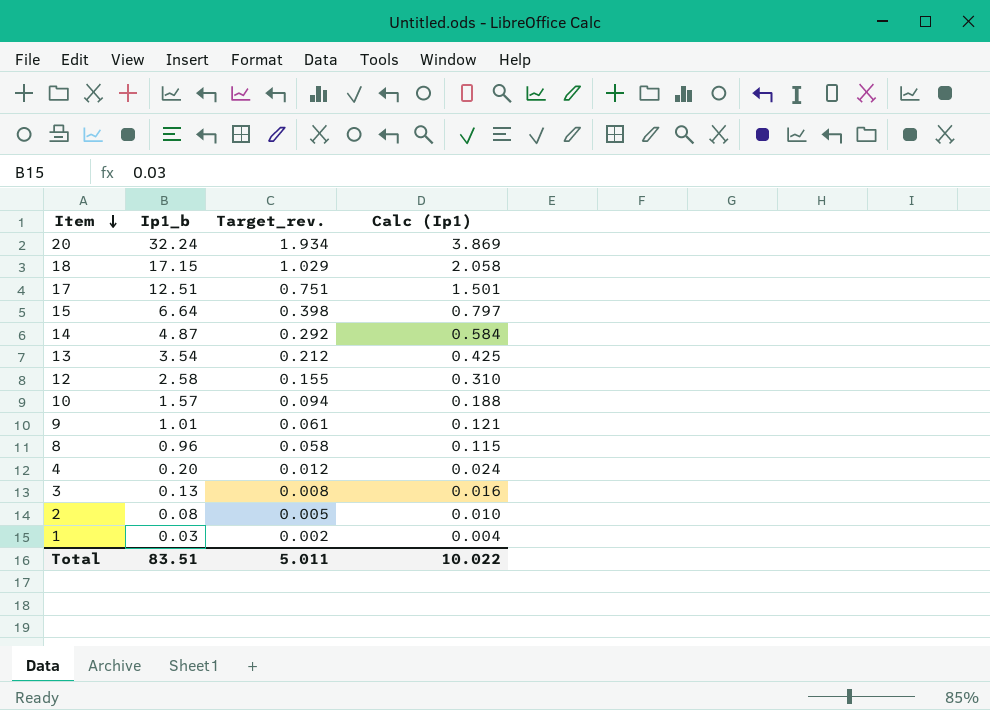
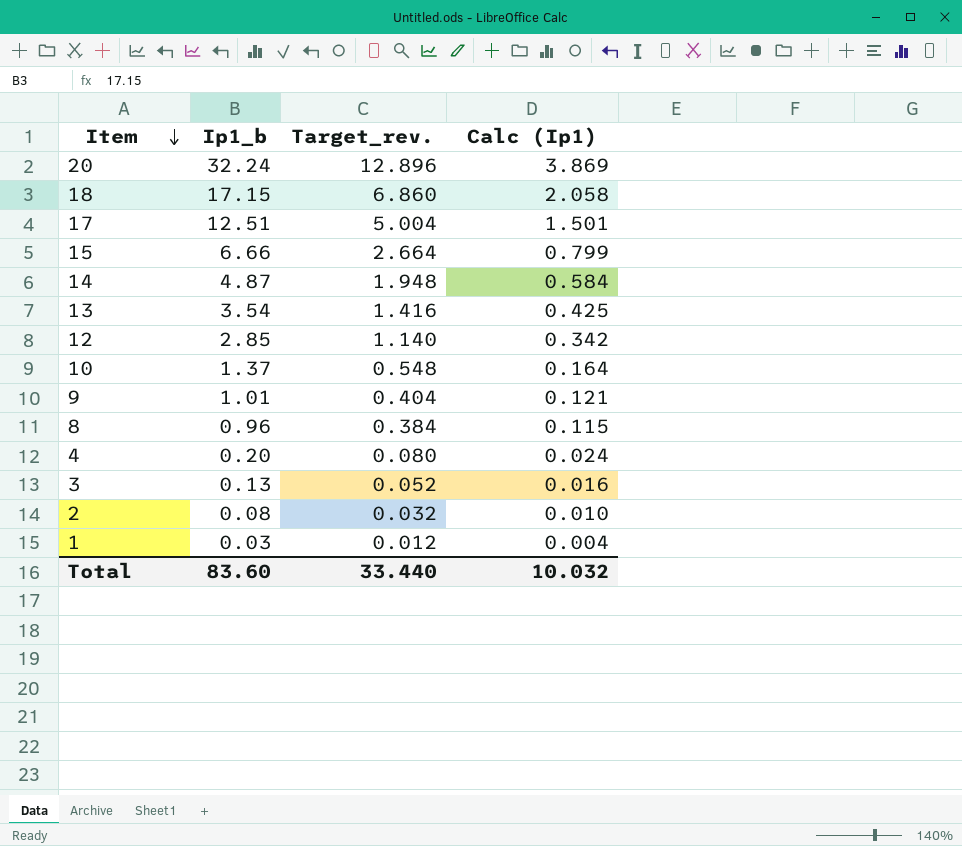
column Target_rev. | formula: [Ip1_b] * 0.06 -> [Ip1_b] * 0.4
15 | Ip1_b: 6.64 -> 6.66
15 | Calc (Ip1): 0.797 -> 0.799
12 | Ip1_b: 2.58 -> 2.85
12 | Calc (Ip1): 0.310 -> 0.342
10 | Ip1_b: 1.57 -> 1.37
10 | Calc (Ip1): 0.188 -> 0.164
Total | Ip1_b: 83.51 -> 83.60
Total | Target_rev.: 5.011 -> 33.440
Total | Calc (Ip1): 10.022 -> 10.032

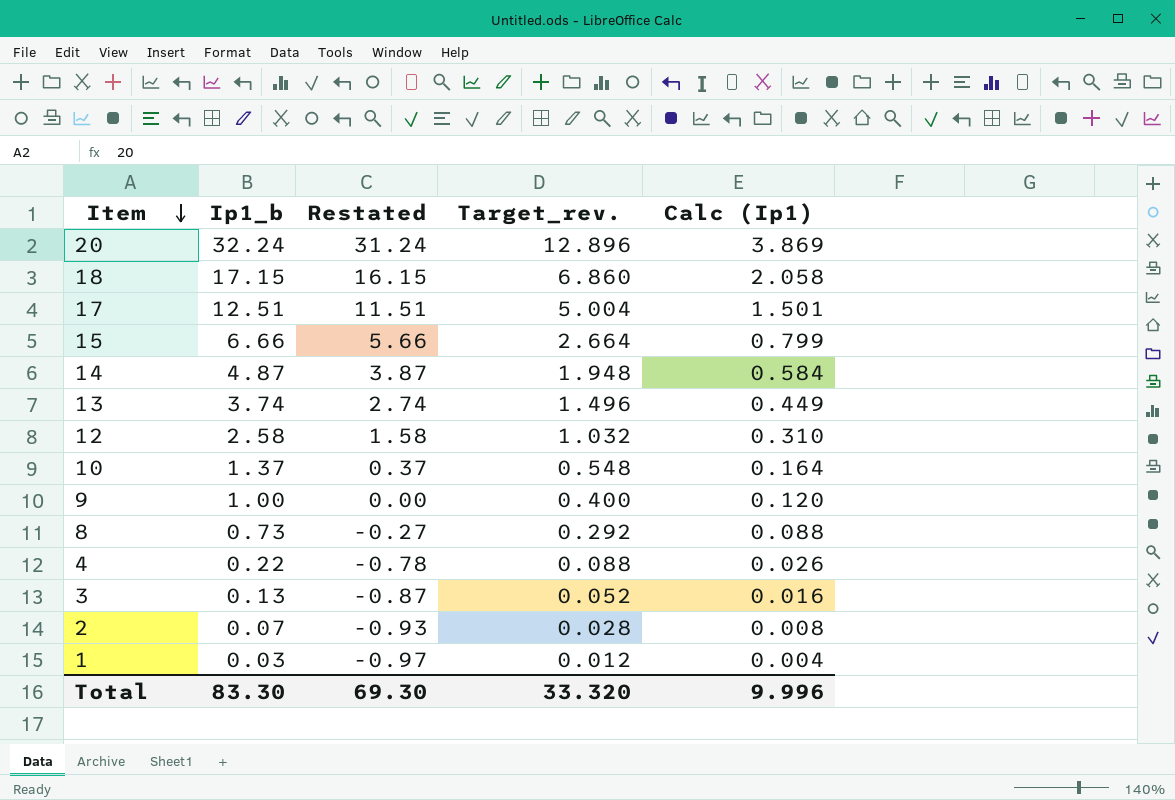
column Restated | formula: none -> [Ip1_b] - 1
13 | Ip1_b: 3.54 -> 3.74
13 | Target_rev.: 1.416 -> 1.496
13 | Calc (Ip1): 0.425 -> 0.449
12 | Ip1_b: 2.85 -> 2.58
12 | Target_rev.: 1.140 -> 1.032
12 | Calc (Ip1): 0.342 -> 0.310
9 | Ip1_b: 1.01 -> 1.00
9 | Target_rev.: 0.404 -> 0.400
9 | Calc (Ip1): 0.121 -> 0.120
8 | Ip1_b: 0.96 -> 0.73
8 | Target_rev.: 0.384 -> 0.292
8 | Calc (Ip1): 0.115 -> 0.088
4 | Ip1_b: 0.20 -> 0.22
4 | Target_rev.: 0.080 -> 0.088
4 | Calc (Ip1): 0.024 -> 0.026
2 | Ip1_b: 0.08 -> 0.07
2 | Target_rev.: 0.032 -> 0.028
2 | Calc (Ip1): 0.010 -> 0.008
Total | Ip1_b: 83.60 -> 83.30
Total | Target_rev.: 33.440 -> 33.320
Total | Calc (Ip1): 10.032 -> 9.996

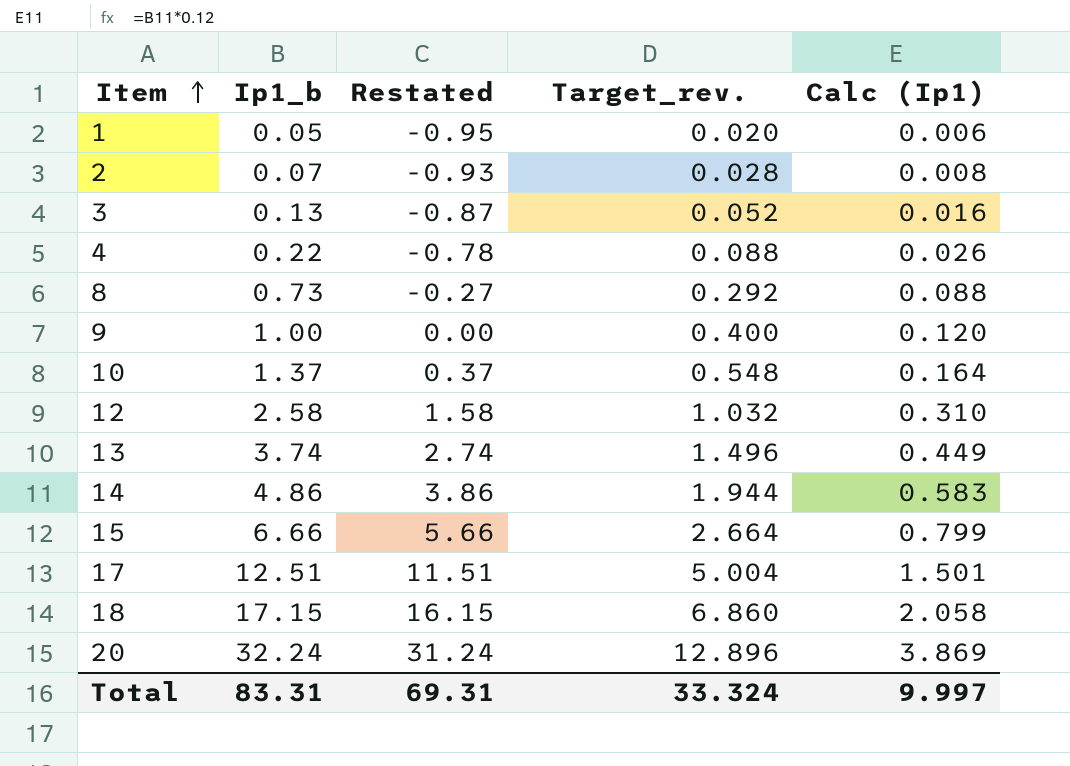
row order: Item descending -> Item ascending
1 | Ip1_b: 0.03 -> 0.05
1 | Restated: -0.97 -> -0.95
1 | Target_rev.: 0.012 -> 0.020
1 | Calc (Ip1): 0.004 -> 0.006
14 | Ip1_b: 4.87 -> 4.86
14 | Restated: 3.87 -> 3.86
14 | Target_rev.: 1.948 -> 1.944
14 | Calc (Ip1): 0.584 -> 0.583
Total | Ip1_b: 83.30 -> 83.31
Total | Restated: 69.30 -> 69.31
Total | Target_rev.: 33.320 -> 33.324
Total | Calc (Ip1): 9.996 -> 9.997

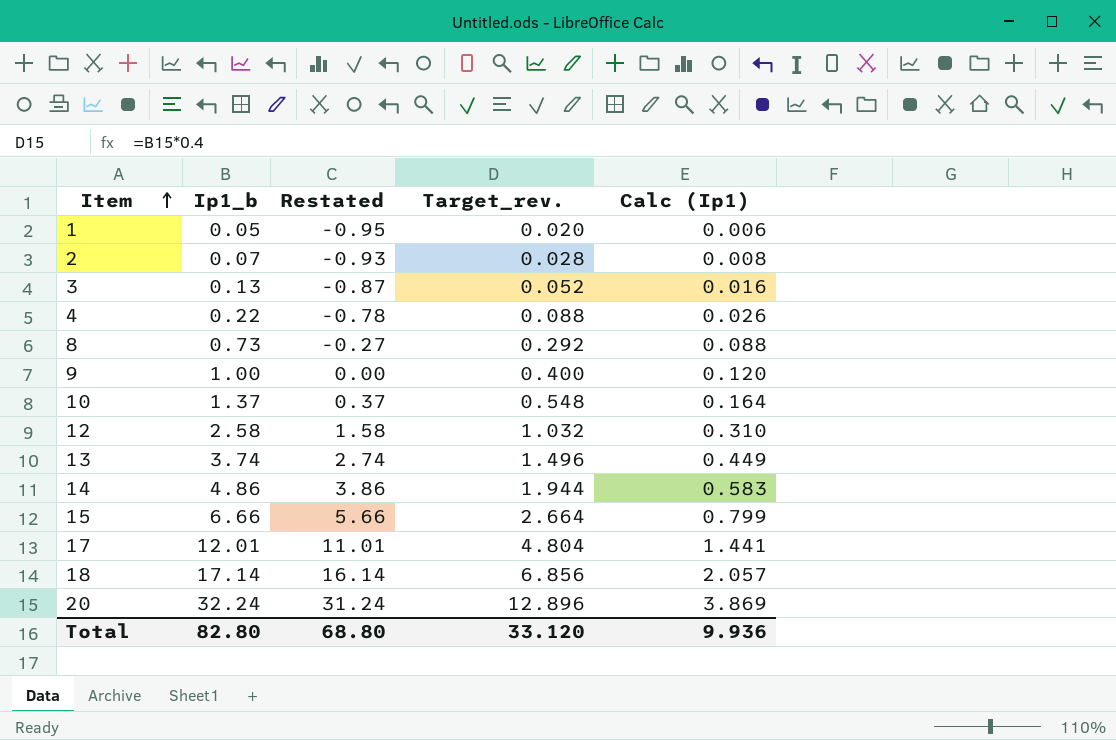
17 | Ip1_b: 12.51 -> 12.01
17 | Restated: 11.51 -> 11.01
17 | Target_rev.: 5.004 -> 4.804
17 | Calc (Ip1): 1.501 -> 1.441
18 | Ip1_b: 17.15 -> 17.14
18 | Restated: 16.15 -> 16.14
18 | Target_rev.: 6.860 -> 6.856
18 | Calc (Ip1): 2.058 -> 2.057
Total | Ip1_b: 83.31 -> 82.80
Total | Restated: 69.31 -> 68.80
Total | Target_rev.: 33.324 -> 33.120
Total | Calc (Ip1): 9.997 -> 9.936

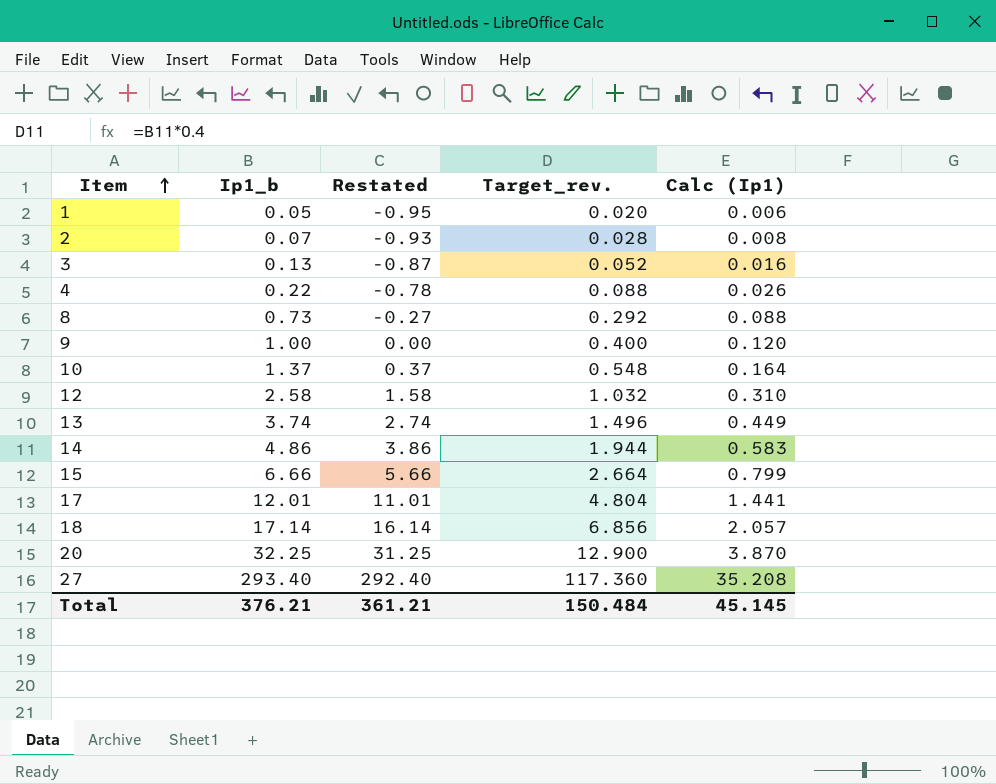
20 | Ip1_b: 32.24 -> 32.25
20 | Restated: 31.24 -> 31.25
20 | Target_rev.: 12.896 -> 12.900
20 | Calc (Ip1): 3.869 -> 3.870
row 27: none -> 293.40 | 292.40 | 117.360 | 35.208
Total | Ip1_b: 82.80 -> 376.21
Total | Restated: 68.80 -> 361.21
Total | Target_rev.: 33.120 -> 150.484
Total | Calc (Ip1): 9.936 -> 45.145

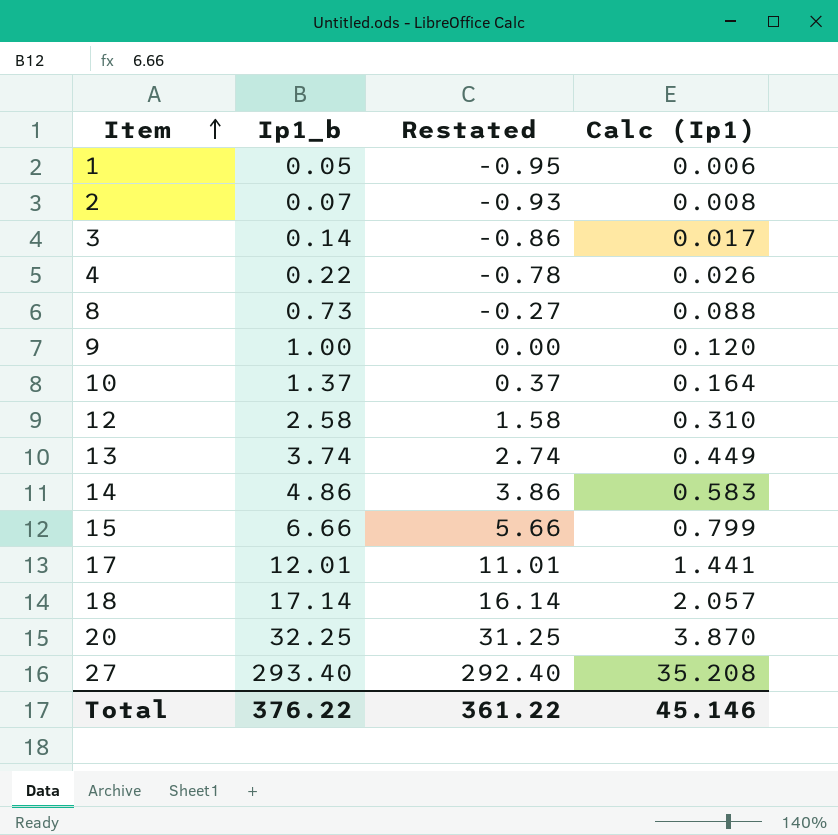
column Target_rev. | formula: [Ip1_b] * 0.4 -> none
3 | Ip1_b: 0.13 -> 0.14
3 | Restated: -0.87 -> -0.86
3 | Calc (Ip1): 0.016 -> 0.017
Total | Ip1_b: 376.21 -> 376.22
Total | Restated: 361.21 -> 361.22
Total | Calc (Ip1): 45.145 -> 45.146

